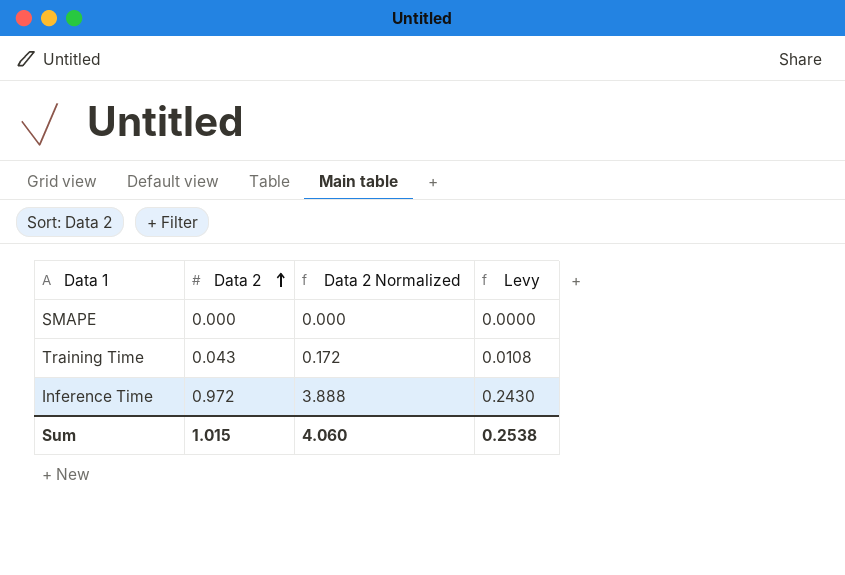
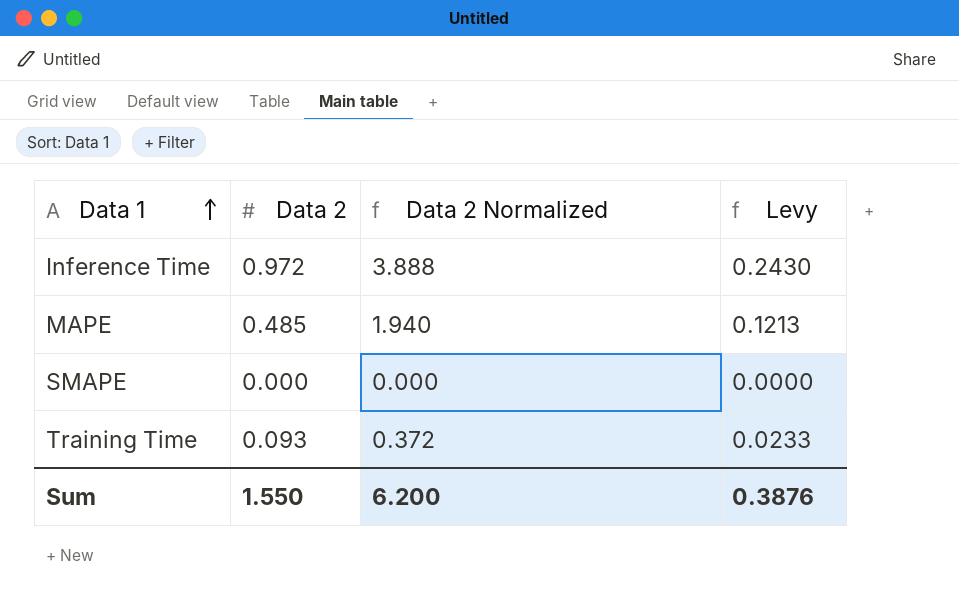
row order: Data 2 ascending -> Data 1 ascending
row MAPE: none -> 0.485 | 1.940 | 0.1213
Training Time | Data 2: 0.043 -> 0.093
Training Time | Data 2 Normalized: 0.172 -> 0.372
Training Time | Levy: 0.0108 -> 0.0233
Sum | Data 2: 1.015 -> 1.550
Sum | Data 2 Normalized: 4.060 -> 6.200
Sum | Levy: 0.2538 -> 0.3876

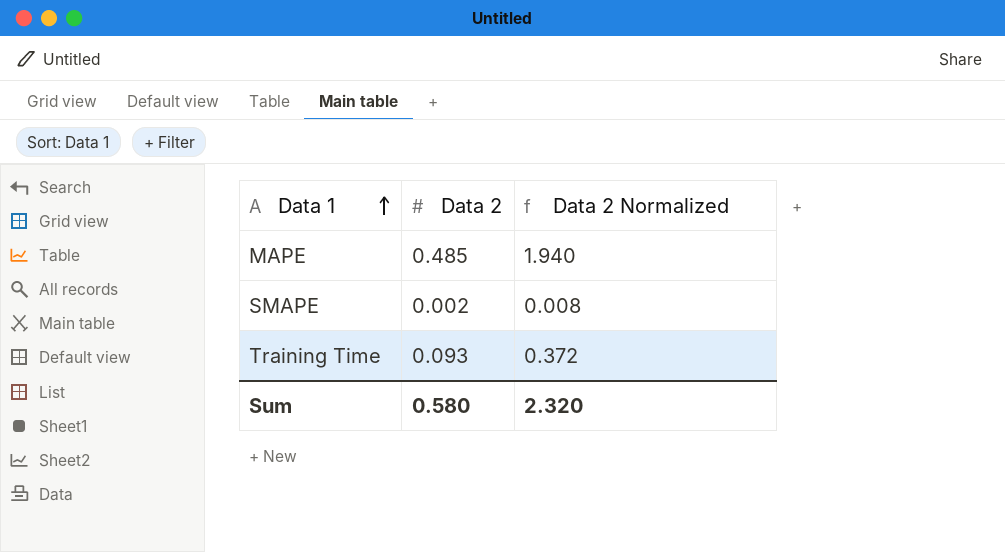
column Levy | formula: [Data 2] * 0.25 -> none
row Inference Time: 0.972 | 3.888 | 0.2430 -> none
SMAPE | Data 2: 0.000 -> 0.002
SMAPE | Data 2 Normalized: 0.000 -> 0.008
Sum | Data 2: 1.550 -> 0.580
Sum | Data 2 Normalized: 6.200 -> 2.320

